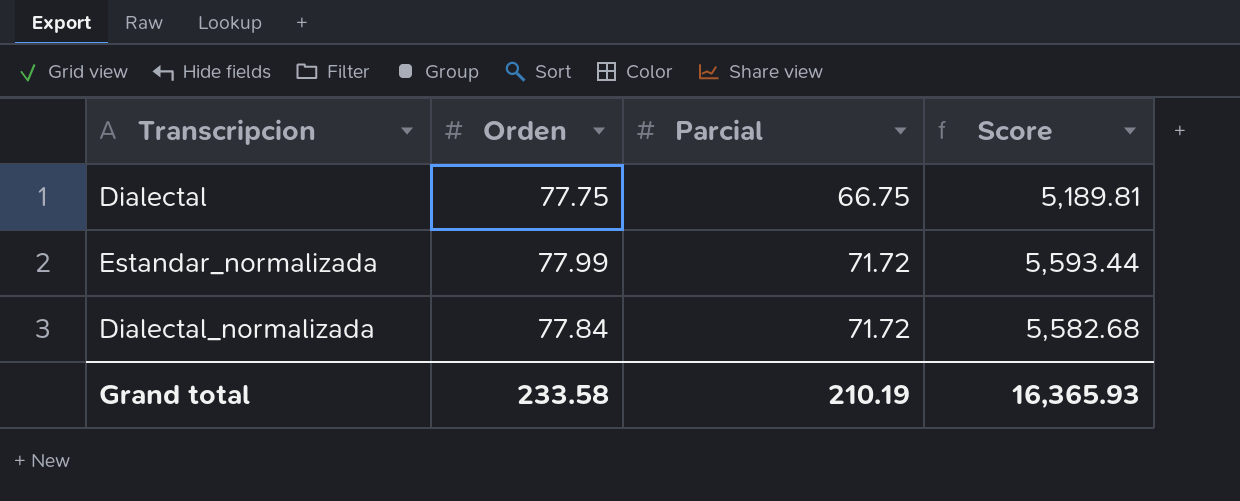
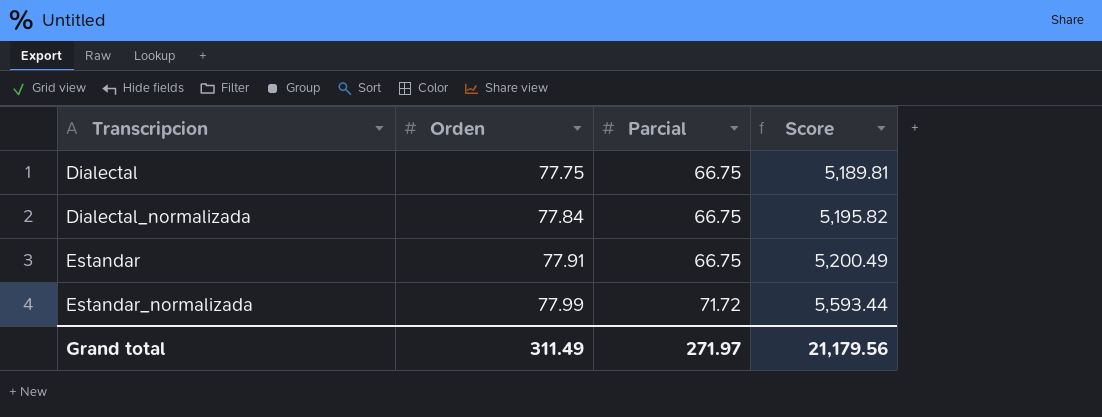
row order: Parcial ascending -> Transcripcion ascending
Dialectal_normalizada | Parcial: 71.72 -> 66.75
Dialectal_normalizada | Score: 5,582.68 -> 5,195.82
row Estandar: none -> 77.91 | 66.75 | 5,200.49
Grand total | Orden: 233.58 -> 311.49
Grand total | Parcial: 210.19 -> 271.97
Grand total | Score: 16,365.93 -> 21,179.56

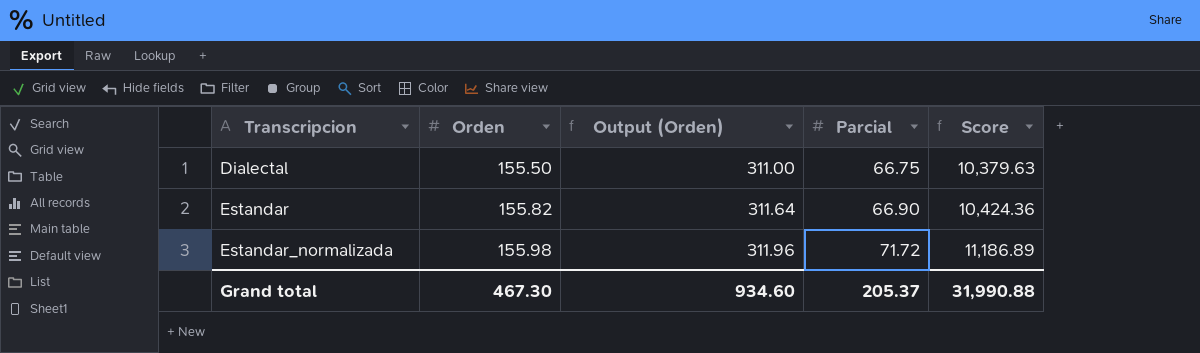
column Output (Orden) | formula: none -> [Orden] * 2
row Dialectal_normalizada: 77.84 | 66.75 | 5,195.82 -> none
Dialectal | Orden: 77.75 -> 155.50
Dialectal | Score: 5,189.81 -> 10,379.63
Estandar | Orden: 77.91 -> 155.82
Estandar | Parcial: 66.75 -> 66.90
Estandar | Score: 5,200.49 -> 10,424.36
Estandar_normalizada | Orden: 77.99 -> 155.98
Estandar_normalizada | Score: 5,593.44 -> 11,186.89
Grand total | Orden: 311.49 -> 467.30
Grand total | Parcial: 271.97 -> 205.37
Grand total | Score: 21,179.56 -> 31,990.88

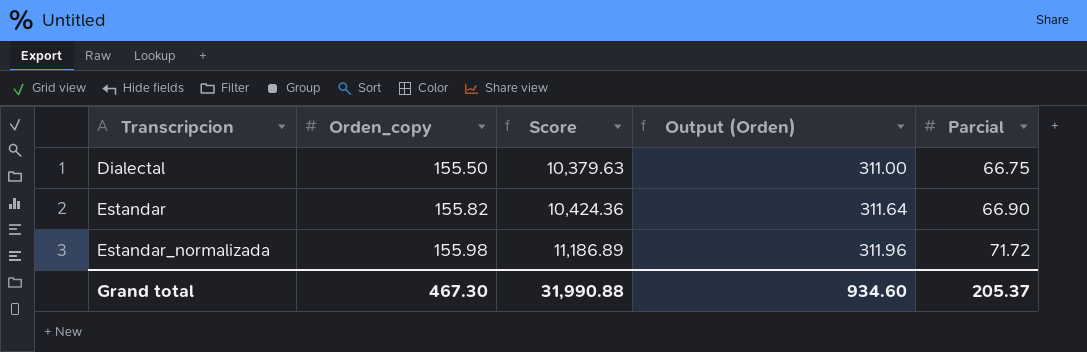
column name: Orden -> Orden_copy
column Score | position: 5 -> 3

